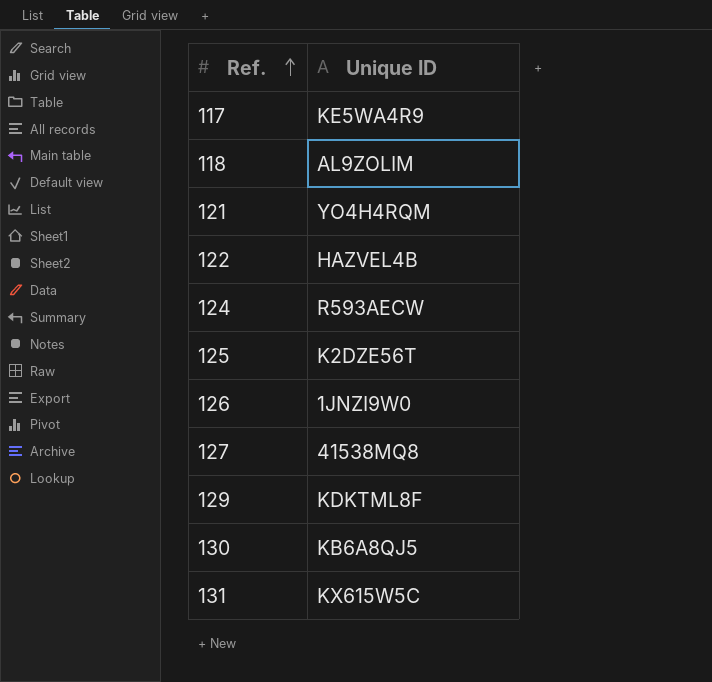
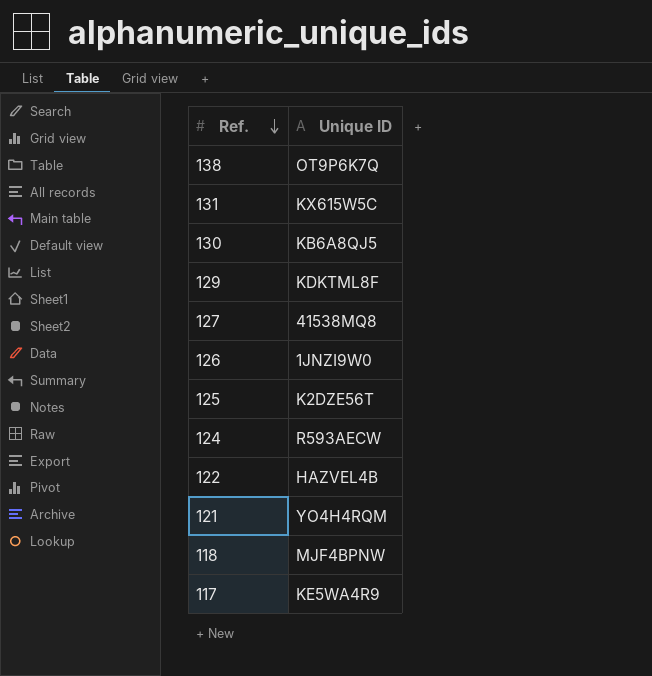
row order: Ref. ascending -> Ref. descending
row 138: none -> OT9P6K7Q
118 | Unique ID: AL9ZOLIM -> MJF4BPNW

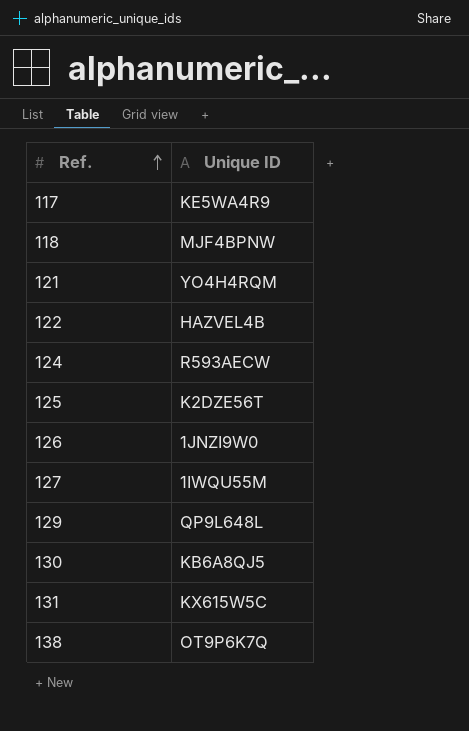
row order: Ref. descending -> Ref. ascending
127 | Unique ID: 41538MQ8 -> 1IWQU55M
129 | Unique ID: KDKTML8F -> QP9L648L

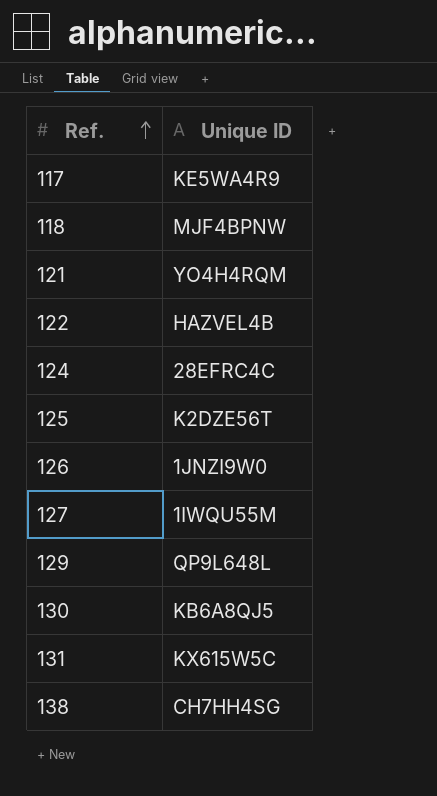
124 | Unique ID: R593AECW -> 28EFRC4C
138 | Unique ID: OT9P6K7Q -> CH7HH4SG

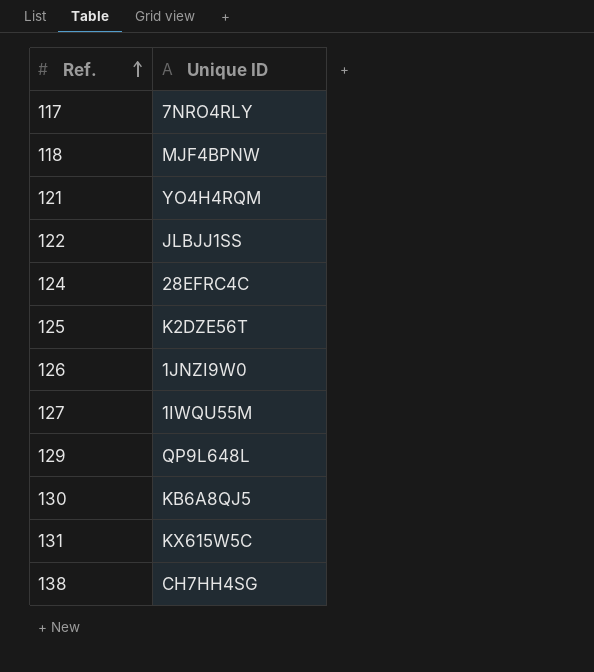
117 | Unique ID: KE5WA4R9 -> 7NRO4RLY
122 | Unique ID: HAZVEL4B -> JLBJJ1SS

